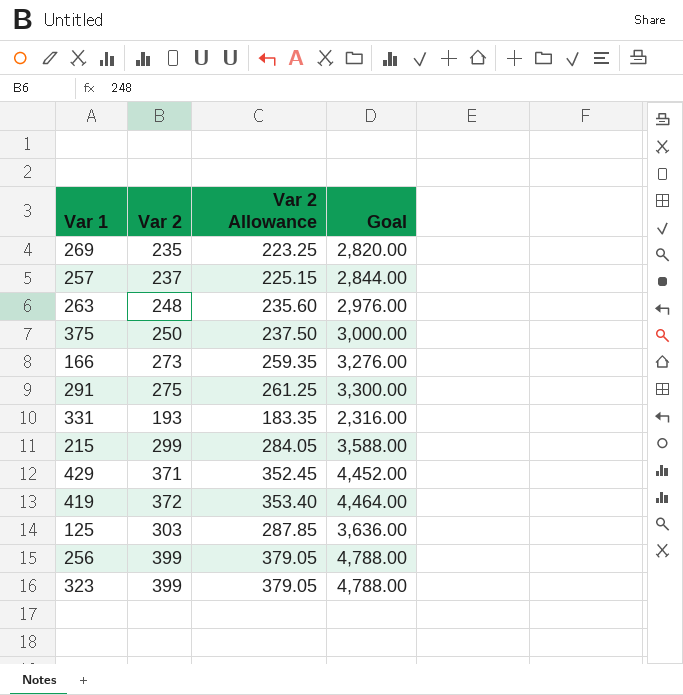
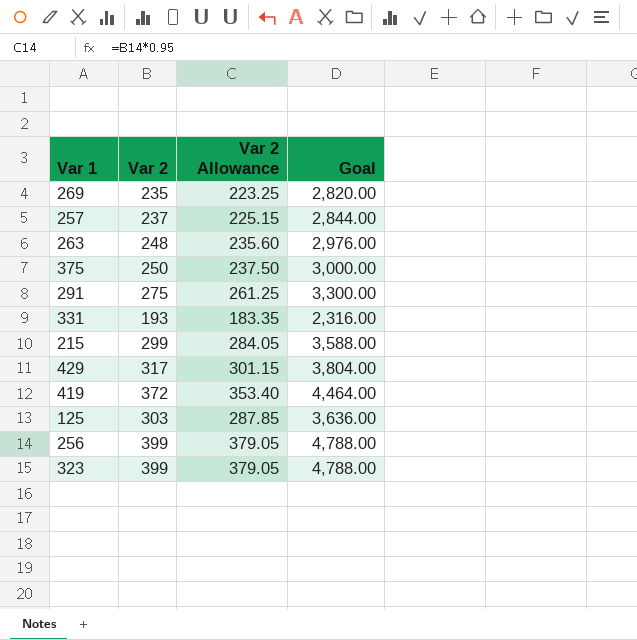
row 166: 273 | 259.35 | 3,276.00 -> none
429 | Var 2: 371 -> 317
429 | Var 2 Allowance: 352.45 -> 301.15
429 | Goal: 4,452.00 -> 3,804.00

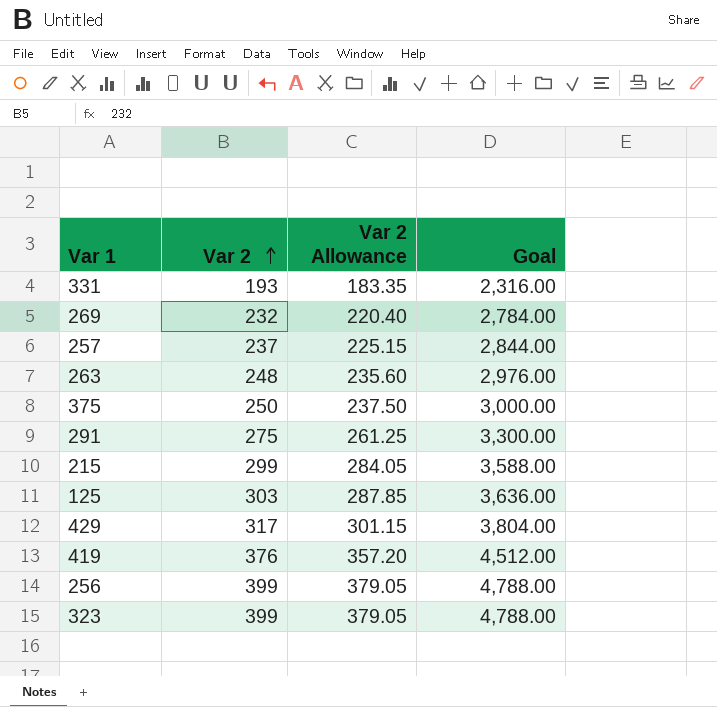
row order: none -> Var 2 ascending
269 | Var 2: 235 -> 232
269 | Var 2 Allowance: 223.25 -> 220.40
269 | Goal: 2,820.00 -> 2,784.00
419 | Var 2: 372 -> 376
419 | Var 2 Allowance: 353.40 -> 357.20
419 | Goal: 4,464.00 -> 4,512.00

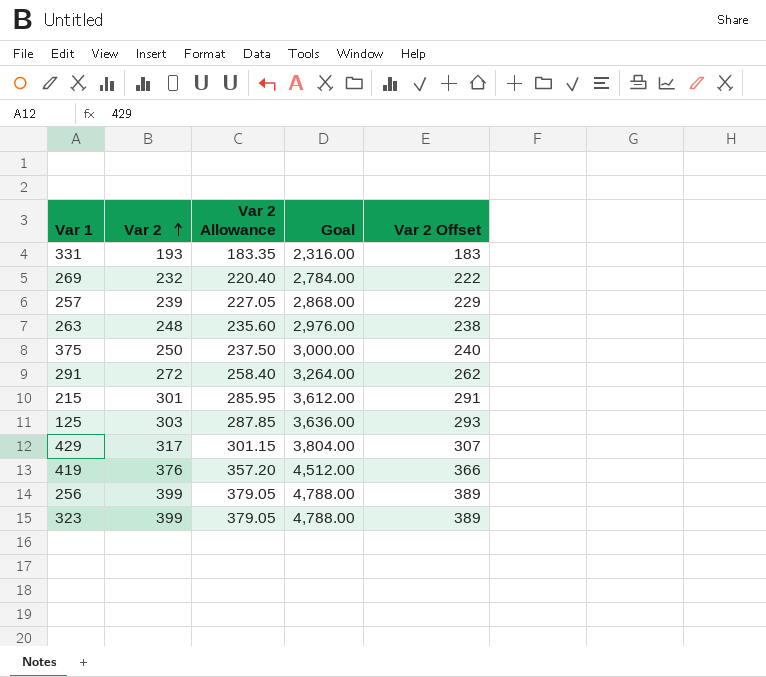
column Var 2 Offset | formula: none -> [Var 2] - 10
257 | Var 2: 237 -> 239
257 | Var 2 Allowance: 225.15 -> 227.05
257 | Goal: 2,844.00 -> 2,868.00
291 | Var 2: 275 -> 272
291 | Var 2 Allowance: 261.25 -> 258.40
291 | Goal: 3,300.00 -> 3,264.00
215 | Var 2: 299 -> 301
215 | Var 2 Allowance: 284.05 -> 285.95
215 | Goal: 3,588.00 -> 3,612.00

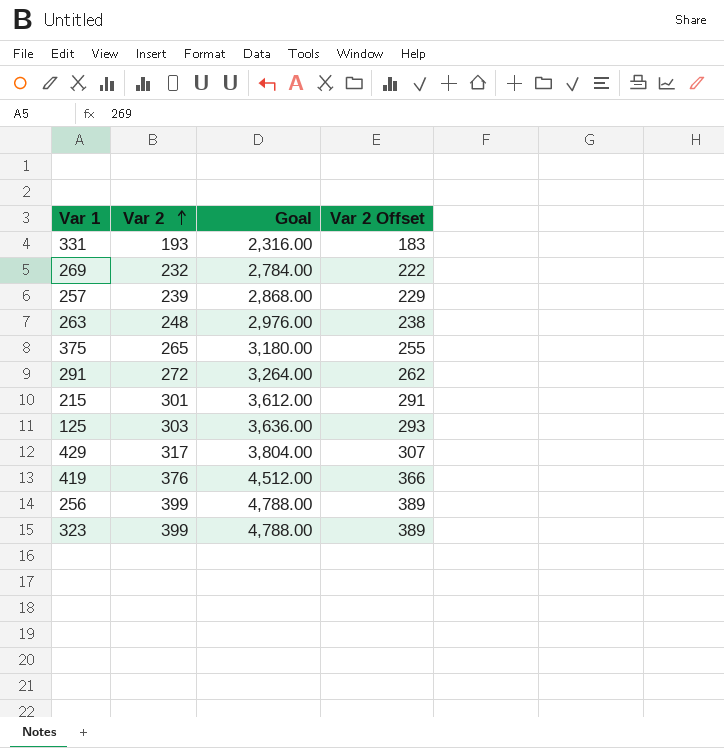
column Var 2 Allowance | formula: [Var 2] * 0.95 -> none
375 | Var 2: 250 -> 265
375 | Goal: 3,000.00 -> 3,180.00
375 | Var 2 Offset: 240 -> 255

